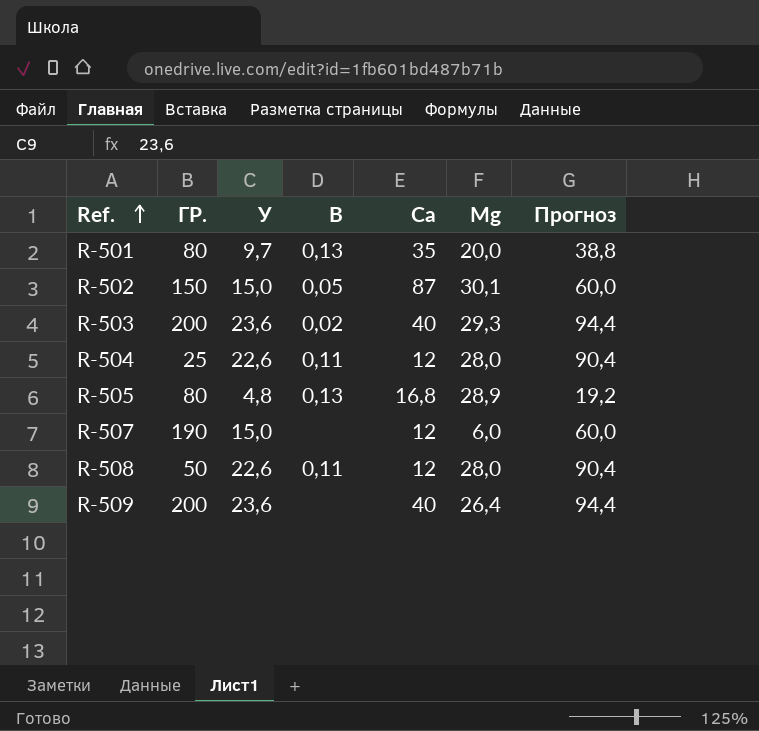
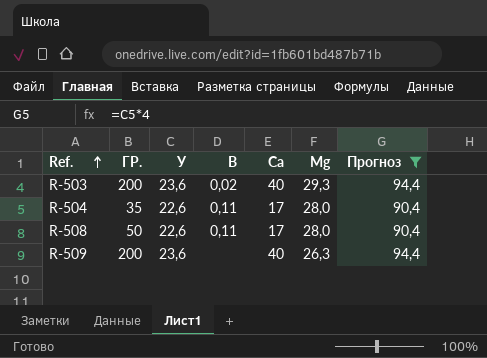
filter: none -> Прогноз >= 90,4
R-504 | ГР.: 25 -> 35
R-504 | Са: 12 -> 17
R-508 | Са: 12 -> 17
R-509 | Mg: 26,4 -> 26,3

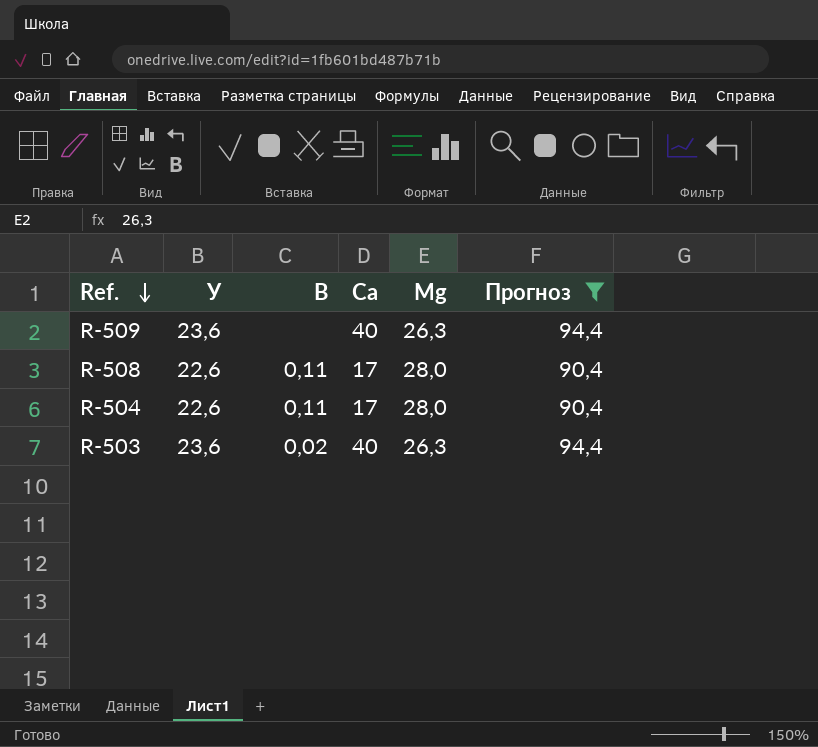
row order: Ref. ascending -> Ref. descending
column ГР. | position: 2 -> none
R-503 | Mg: 29,3 -> 26,3

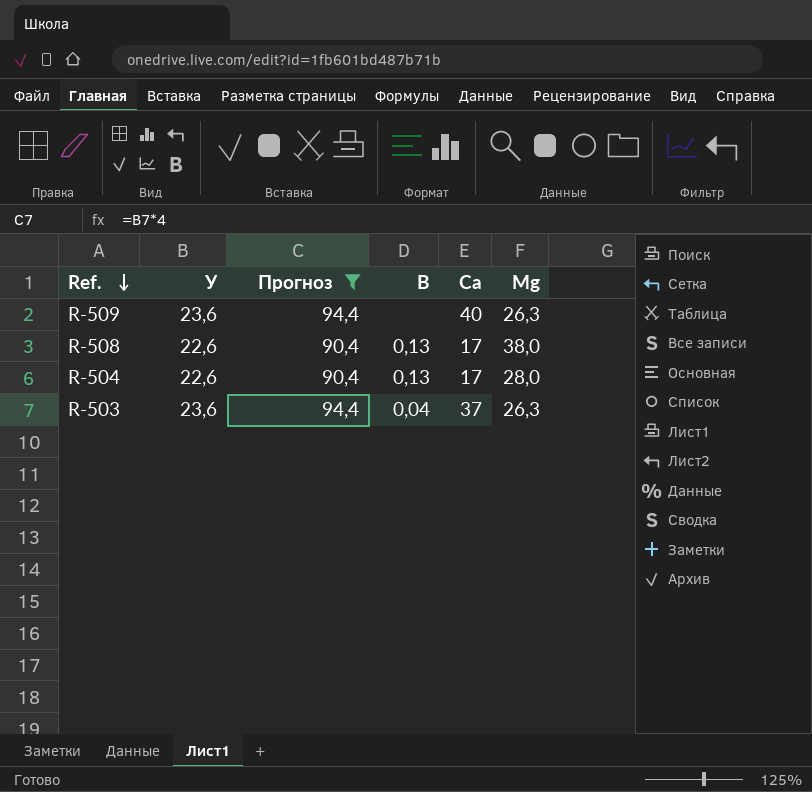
column Прогноз | position: 6 -> 3
R-508 | В: 0,11 -> 0,13
R-508 | Mg: 28,0 -> 38,0
R-504 | В: 0,11 -> 0,13
R-503 | В: 0,02 -> 0,04
R-503 | Са: 40 -> 37

